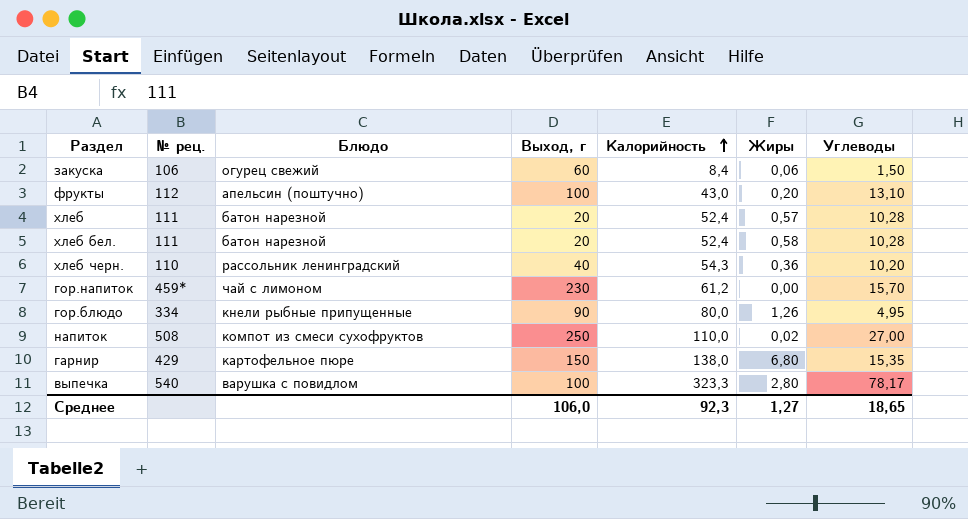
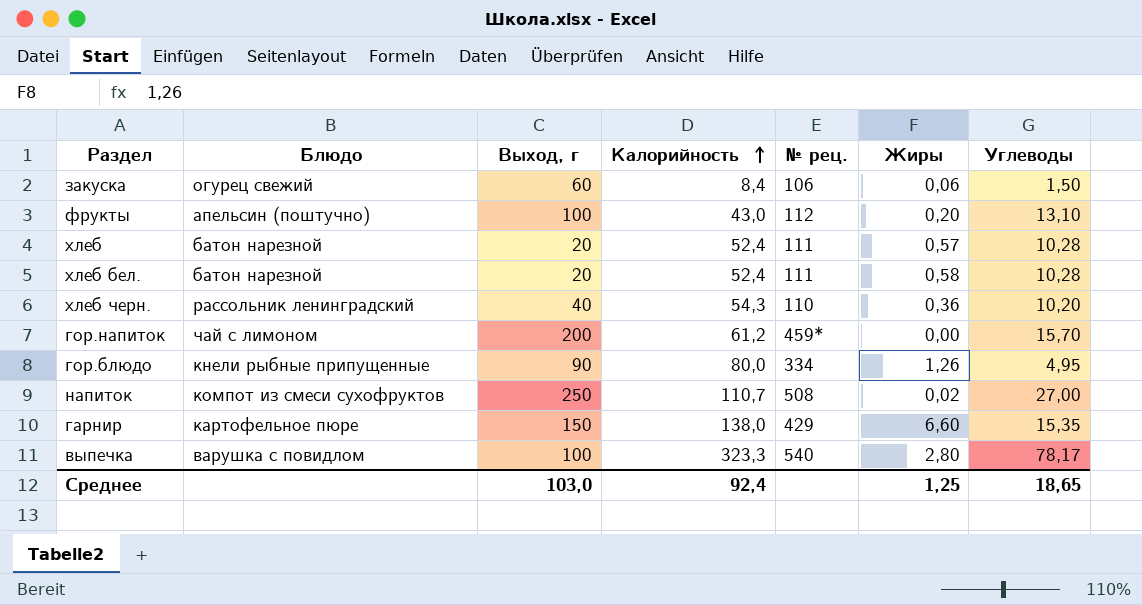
column № рец. | position: 2 -> 5
гор.напиток | Выход, г: 230 -> 200
напиток | Калорийность: 110,0 -> 110,7
гарнир | Жиры: 6,80 -> 6,60
Среднее | Выход, г: 106,0 -> 103,0
Среднее | Калорийность: 92,3 -> 92,4
Среднее | Жиры: 1,27 -> 1,25

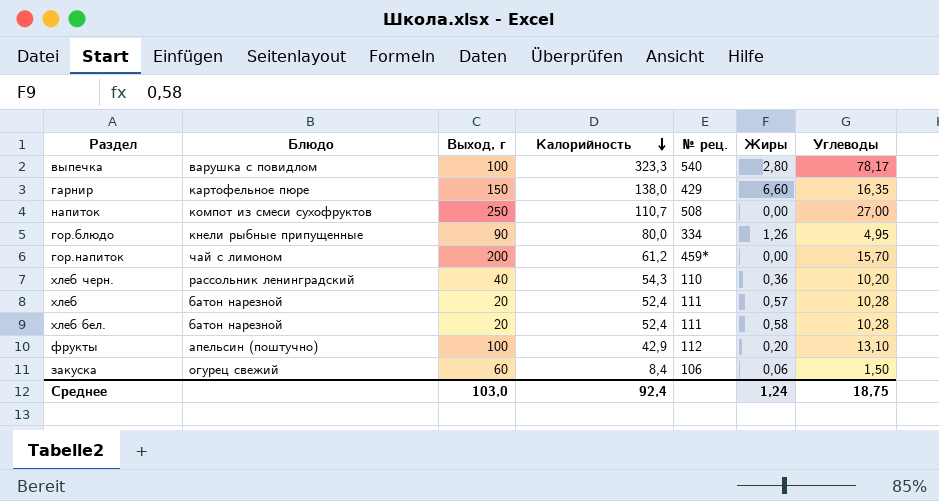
row order: Калорийность ascending -> Калорийность descending
гарнир | Углеводы: 15,35 -> 16,35
напиток | Жиры: 0,02 -> 0,00
фрукты | Калорийность: 43,0 -> 42,9
Среднее | Жиры: 1,25 -> 1,24
Среднее | Углеводы: 18,65 -> 18,75

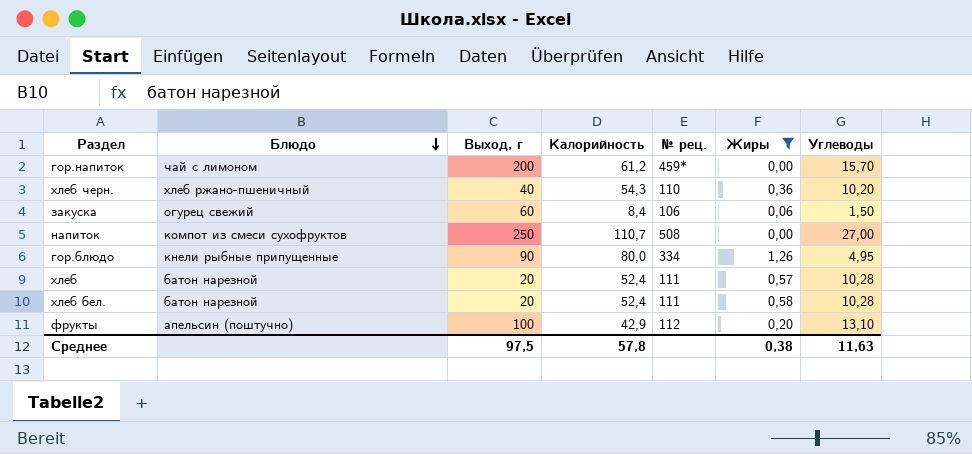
filter: none -> Жиры <= 1,26
row order: Калорийность descending -> Блюдо descending
хлеб черн. | Блюдо: рассольник ленинградский -> хлеб ржано-пшеничный
Среднее | Выход, г: 103,0 -> 97,5
Среднее | Калорийность: 92,4 -> 57,8
Среднее | Жиры: 1,24 -> 0,38
Среднее | Углеводы: 18,75 -> 11,63

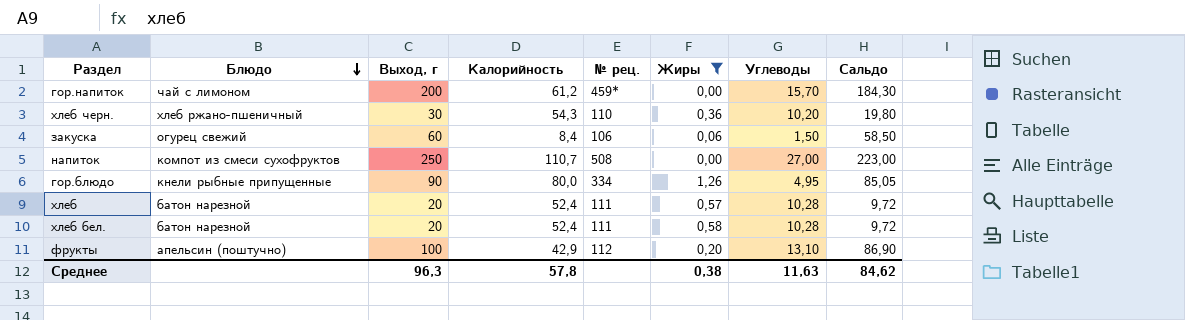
column Сальдо | formula: none -> [Выход, г] - [Углеводы]
хлеб черн. | Выход, г: 40 -> 30
Среднее | Выход, г: 97,5 -> 96,3

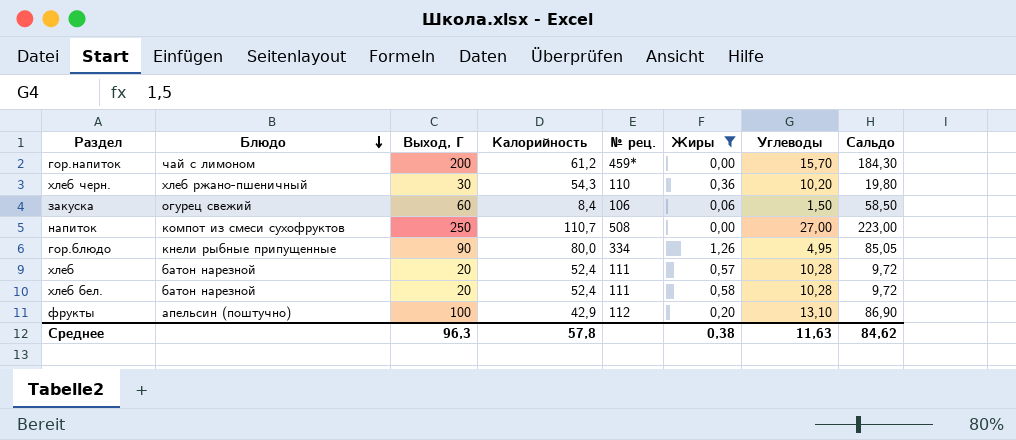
column name: Выход, г -> Выход, Г

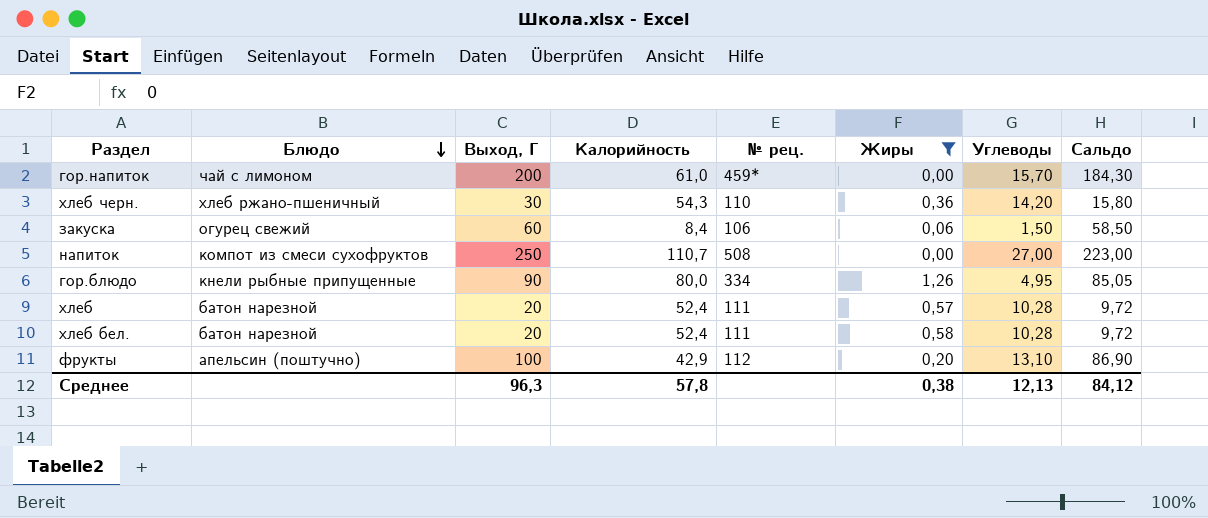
гор.напиток | Калорийность: 61,2 -> 61,0
хлеб черн. | Углеводы: 10,20 -> 14,20
хлеб черн. | Сальдо: 19,80 -> 15,80
Среднее | Углеводы: 11,63 -> 12,13
Среднее | Сальдо: 84,62 -> 84,12

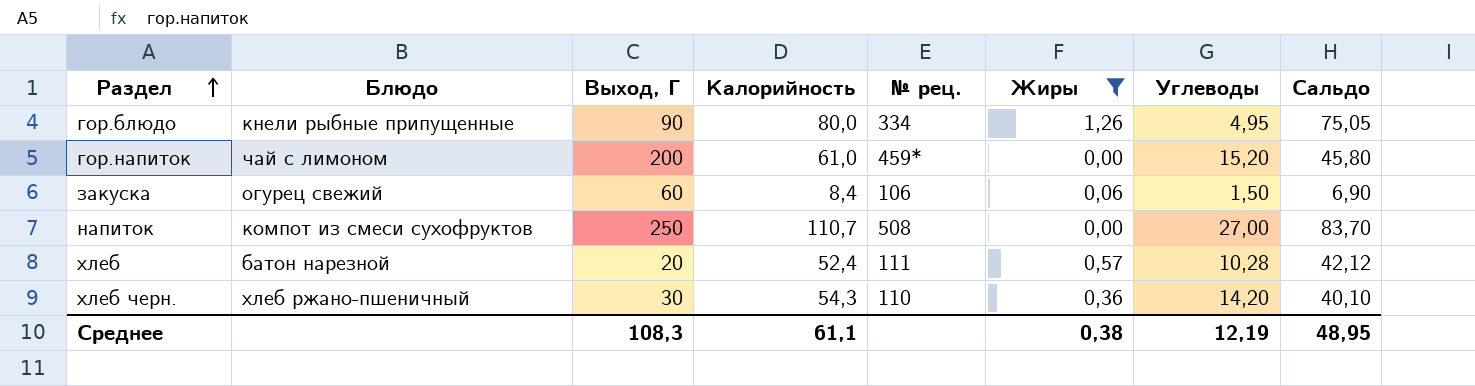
row order: Блюдо descending -> Раздел ascending
column Сальдо | formula: [Выход, Г] - [Углеводы] -> [Калорийность] - [Углеводы]
row хлеб бел.: батон нарезной | 20 | 52,4 | 111 | 0,58 | 10,28 | 9,72 -> none
row фрукты: апельсин (поштучно) | 100 | 42,9 | 112 | 0,20 | 13,10 | 86,90 -> none
гор.напиток | Углеводы: 15,70 -> 15,20
Среднее | Выход, Г: 96,3 -> 108,3
Среднее | Калорийность: 57,8 -> 61,1
Среднее | Углеводы: 12,13 -> 12,19
Среднее | Сальдо: 84,12 -> 48,95

